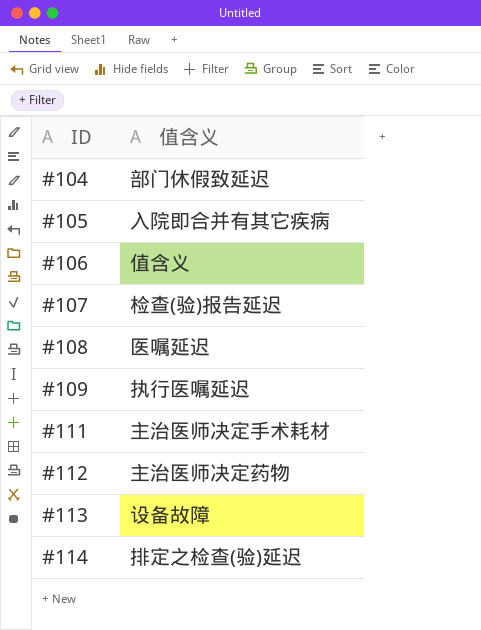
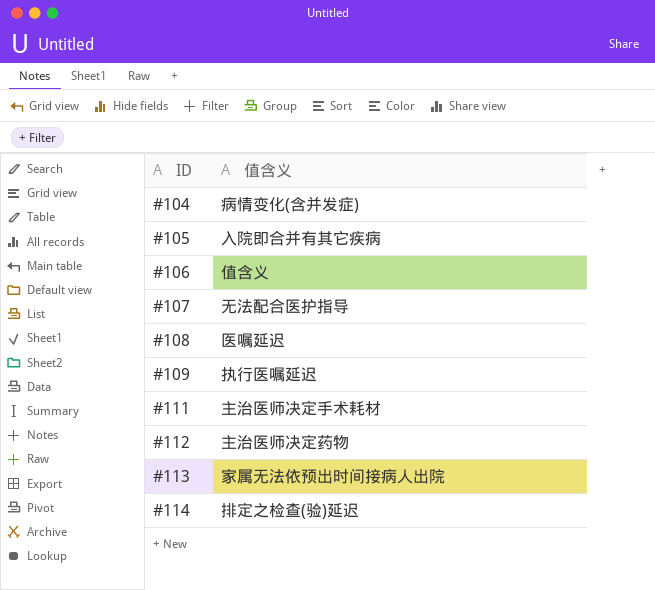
#104 | 值含义: 部门休假致延迟 -> 病情变化(含并发症)
#107 | 值含义: 检查(验)报告延迟 -> 无法配合医护指导
#113 | 值含义: 设备故障 -> 家属无法依预出时间接病人出院

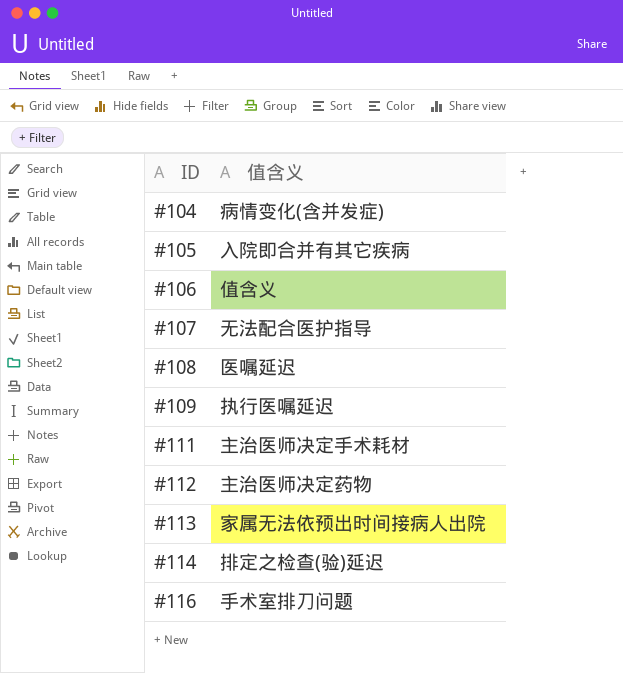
row #116: none -> 手术室排刀问题

